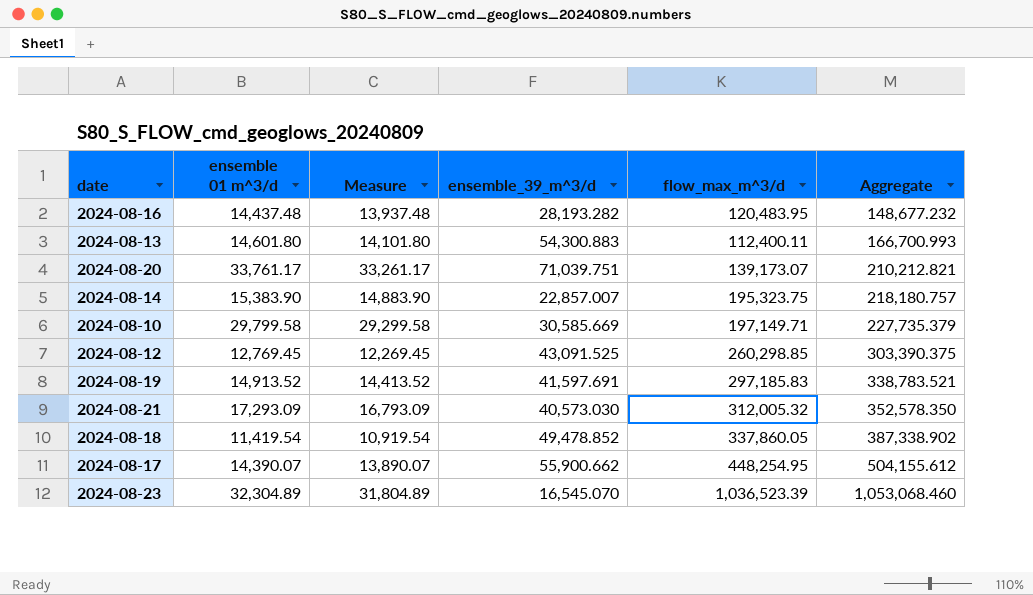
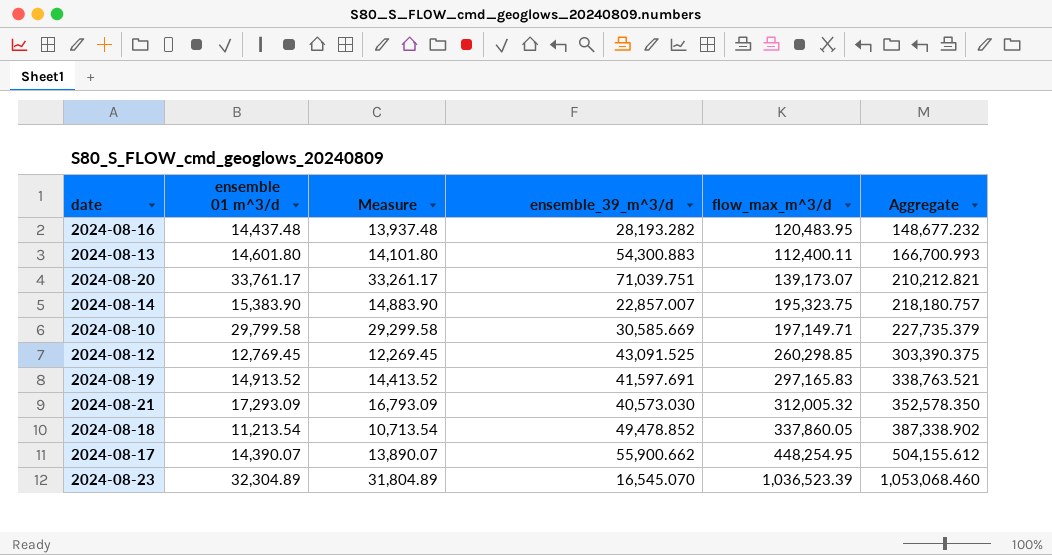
2024-08-19 | flow_max_m^3/d: 297,185.83 -> 297,165.83
2024-08-19 | Aggregate: 338,783.521 -> 338,763.521
2024-08-18 | ensemble 01 m^3/d: 11,419.54 -> 11,213.54
2024-08-18 | Measure: 10,919.54 -> 10,713.54

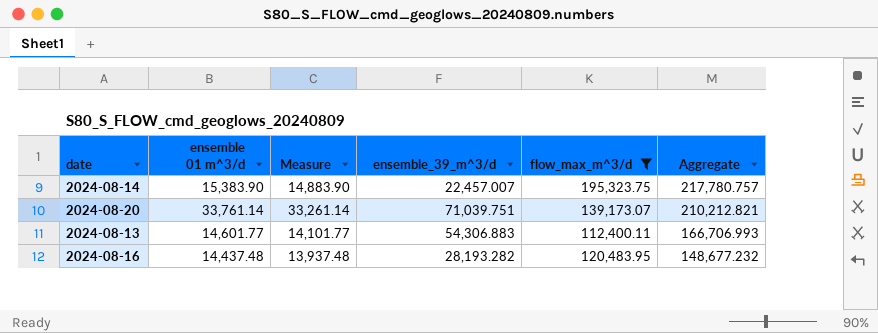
filter: none -> flow_max_m^3/d <= 195,323.75
row order: Aggregate ascending -> Aggregate descending
2024-08-14 | ensemble_39_m^3/d: 22,857.007 -> 22,457.007
2024-08-14 | Aggregate: 218,180.757 -> 217,780.757
2024-08-20 | ensemble 01 m^3/d: 33,761.17 -> 33,761.14
2024-08-20 | Measure: 33,261.17 -> 33,261.14
2024-08-13 | ensemble 01 m^3/d: 14,601.80 -> 14,601.77
2024-08-13 | Measure: 14,101.80 -> 14,101.77
2024-08-13 | ensemble_39_m^3/d: 54,300.883 -> 54,306.883
2024-08-13 | Aggregate: 166,700.993 -> 166,706.993

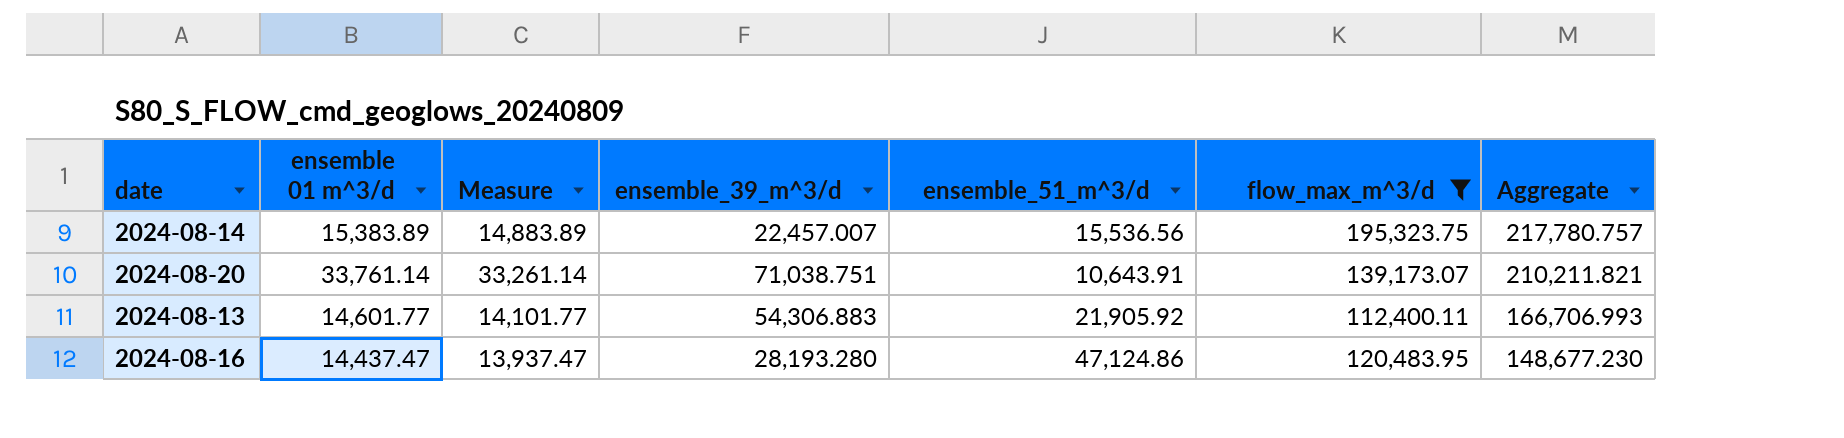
column ensemble_51_m^3/d | position: none -> 5
2024-08-14 | ensemble 01 m^3/d: 15,383.90 -> 15,383.89
2024-08-14 | Measure: 14,883.90 -> 14,883.89
2024-08-20 | ensemble_39_m^3/d: 71,039.751 -> 71,038.751
2024-08-20 | Aggregate: 210,212.821 -> 210,211.821
2024-08-16 | ensemble 01 m^3/d: 14,437.48 -> 14,437.47
2024-08-16 | Measure: 13,937.48 -> 13,937.47
2024-08-16 | ensemble_39_m^3/d: 28,193.282 -> 28,193.280
2024-08-16 | Aggregate: 148,677.232 -> 148,677.230

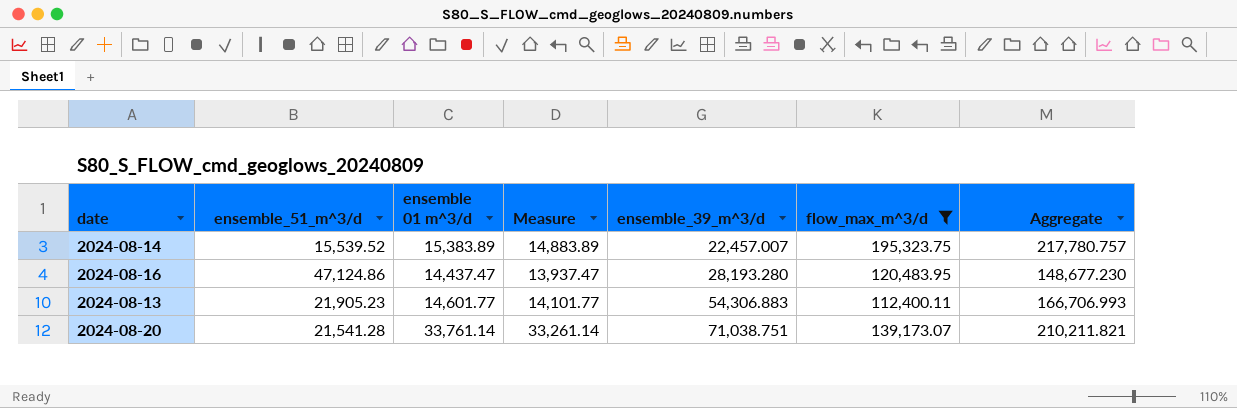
row order: Aggregate descending -> ensemble_39_m^3/d ascending
column ensemble_51_m^3/d | position: 5 -> 2
2024-08-14 | ensemble_51_m^3/d: 15,536.56 -> 15,539.52
2024-08-13 | ensemble_51_m^3/d: 21,905.92 -> 21,905.23
2024-08-20 | ensemble_51_m^3/d: 10,643.91 -> 21,541.28

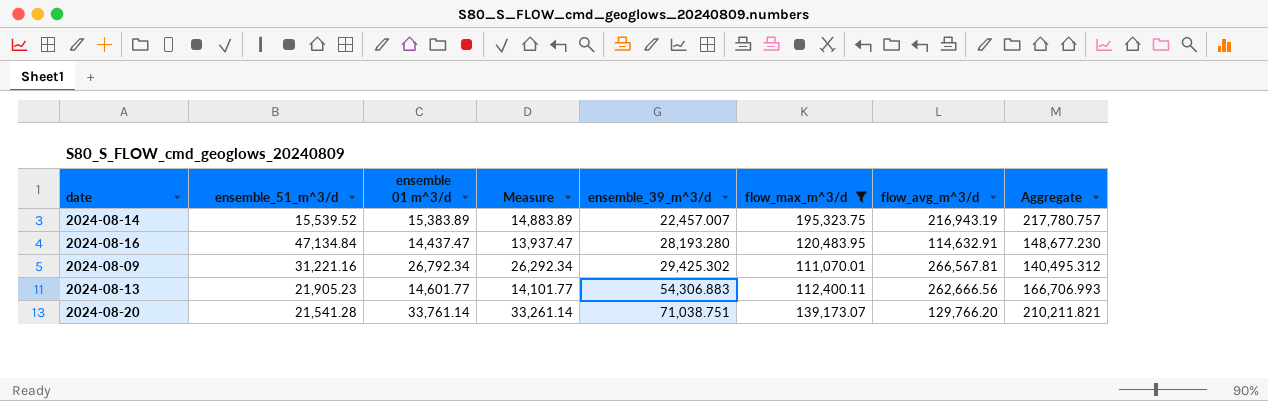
column flow_avg_m^3/d | position: none -> 7
2024-08-16 | ensemble_51_m^3/d: 47,124.86 -> 47,134.84
row 2024-08-09: none -> 31,221.16 | 26,792.34 | 26,292.34 | 29,425.302 | 111,070.01 | 266,567.81 | 140,495.312

